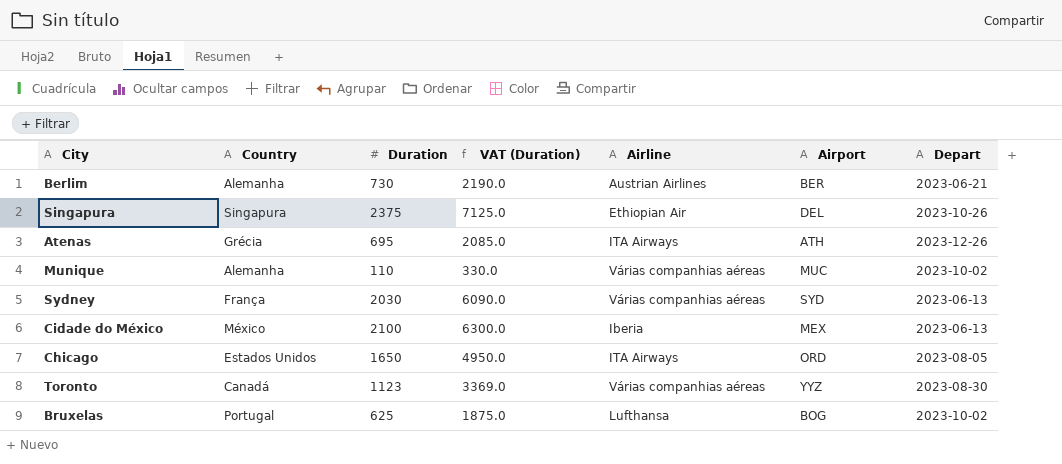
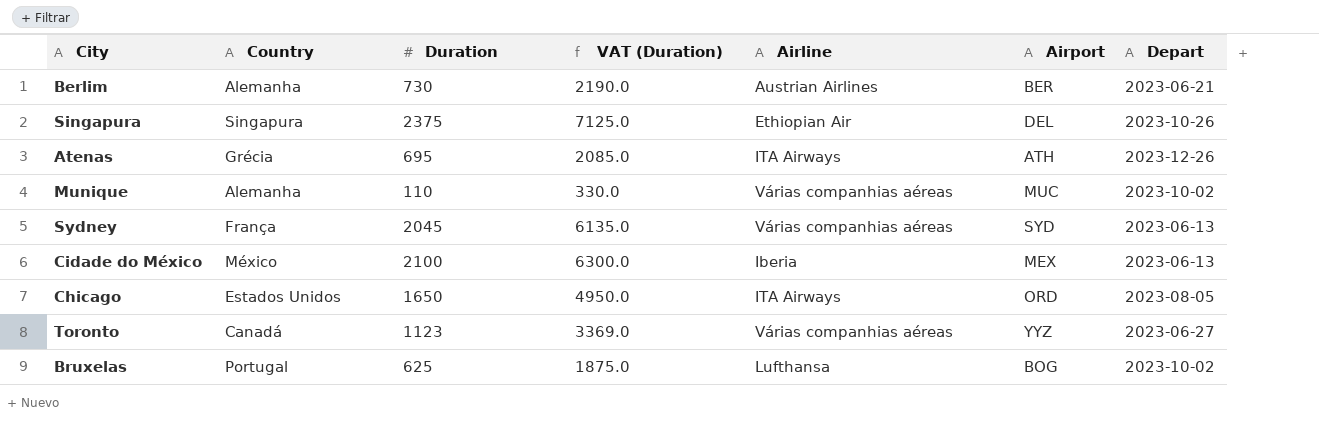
Sydney | Duration: 2030 -> 2045
Sydney | VAT (Duration): 6090.0 -> 6135.0
Toronto | Depart: 2023-08-30 -> 2023-06-27

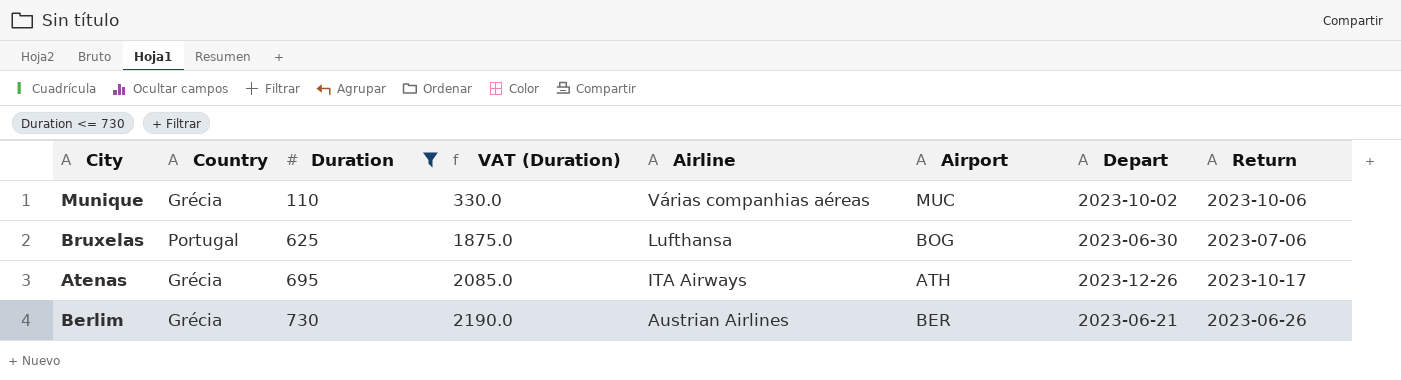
filter: none -> Duration <= 730
row order: none -> Duration ascending
column Return | position: none -> 8
Munique | Country: Alemanha -> Grécia
Bruxelas | Depart: 2023-10-02 -> 2023-06-30
Berlim | Country: Alemanha -> Grécia

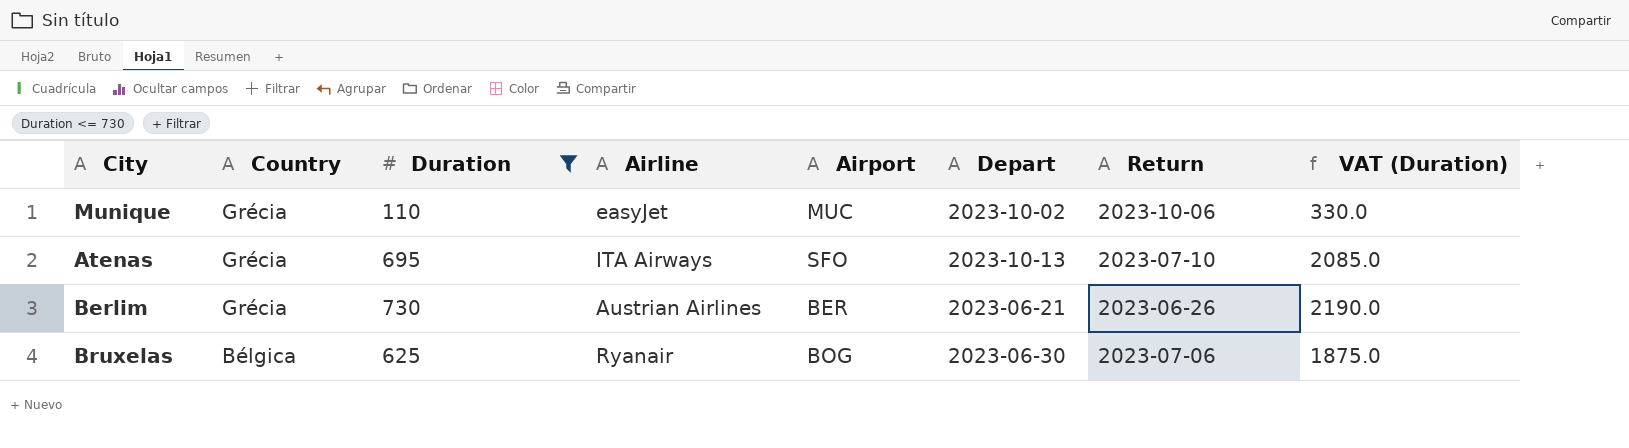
row order: Duration ascending -> Country descending
column VAT (Duration) | position: 4 -> 8
Munique | Airline: Várias companhias aéreas -> easyJet
Atenas | Airport: ATH -> SFO
Atenas | Depart: 2023-12-26 -> 2023-10-13
Atenas | Return: 2023-10-17 -> 2023-07-10
Bruxelas | Country: Portugal -> Bélgica
Bruxelas | Airline: Lufthansa -> Ryanair

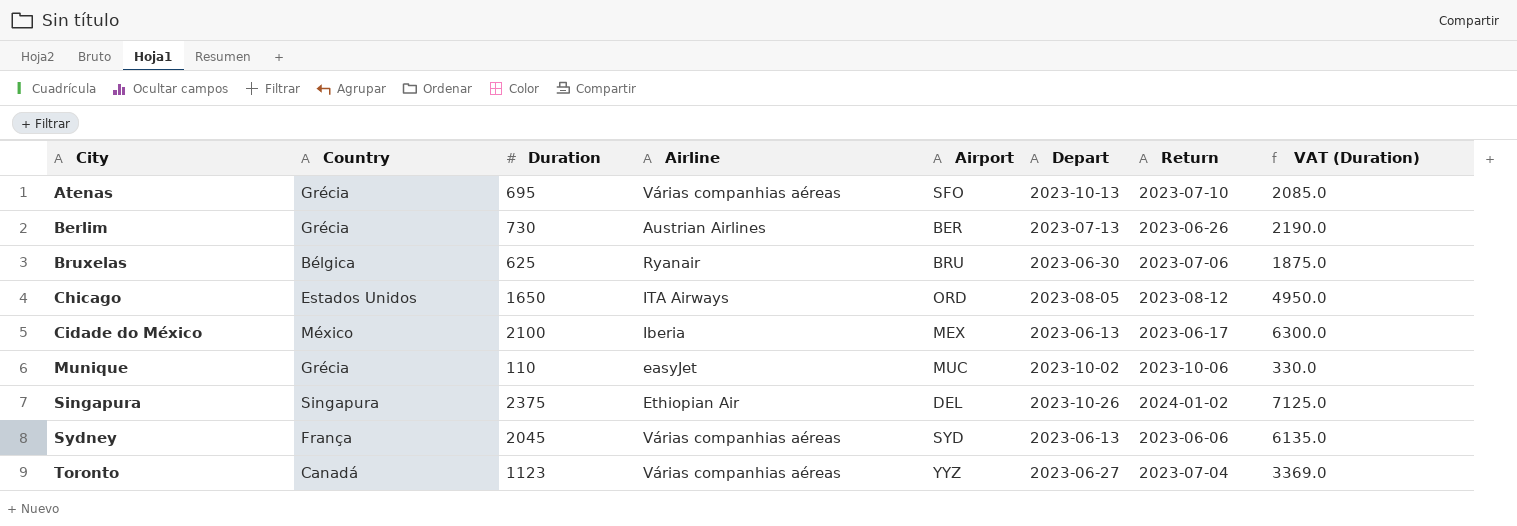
filter: Duration <= 730 -> none
row order: Country descending -> City ascending
Atenas | Airline: ITA Airways -> Várias companhias aéreas
Berlim | Depart: 2023-06-21 -> 2023-07-13
Bruxelas | Airport: BOG -> BRU

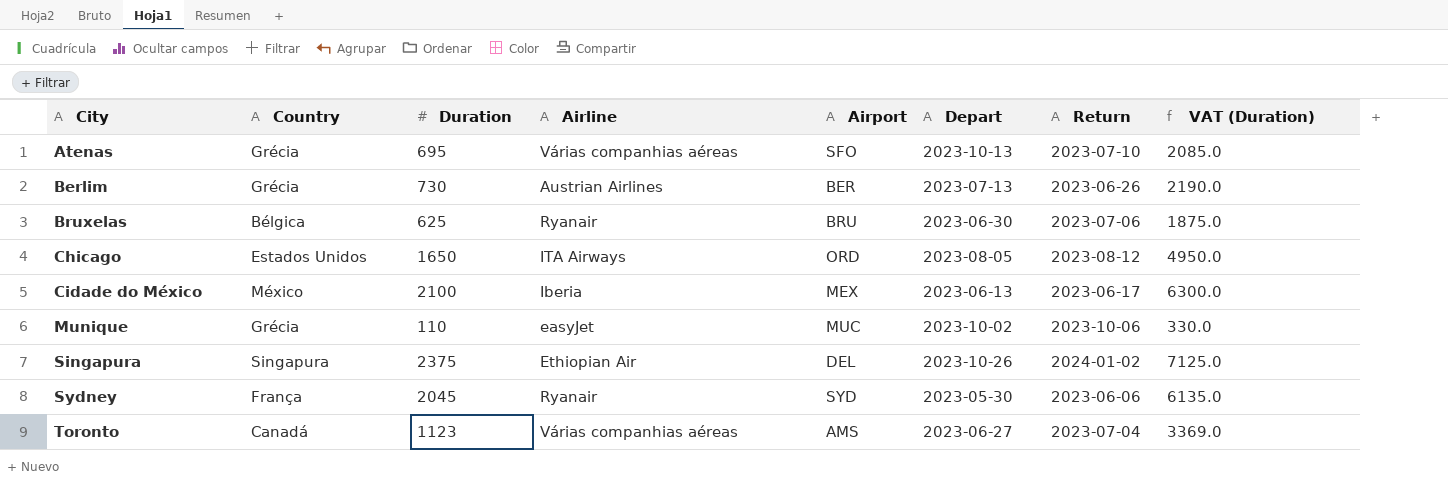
Sydney | Airline: Várias companhias aéreas -> Ryanair
Sydney | Depart: 2023-06-13 -> 2023-05-30
Toronto | Airport: YYZ -> AMS

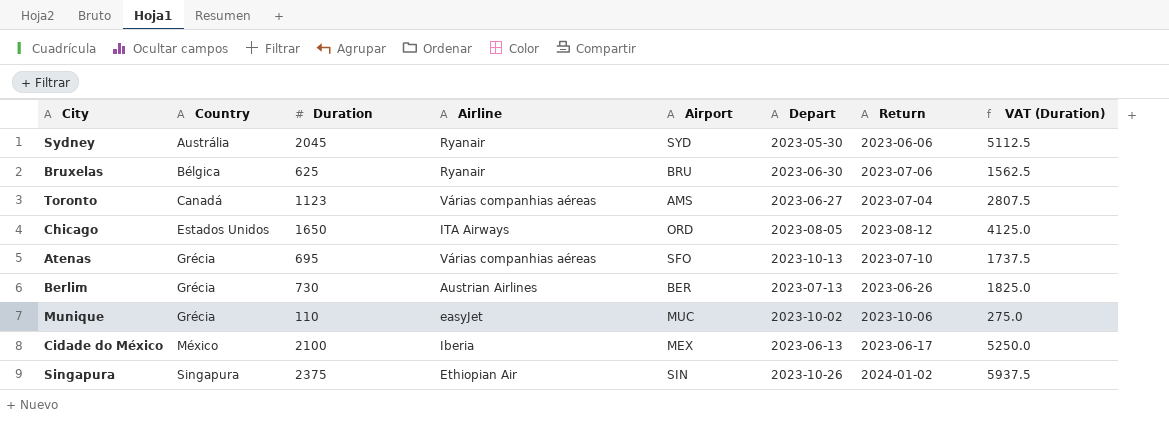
row order: City ascending -> Country ascending
column VAT (Duration) | formula: [Duration] * 3 -> [Duration] * 2.5
Sydney | Country: França -> Austrália
Singapura | Airport: DEL -> SIN

